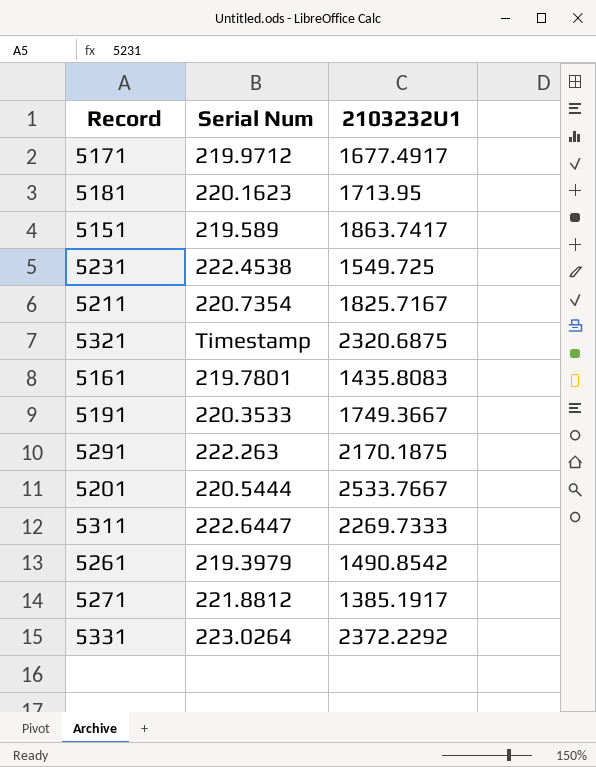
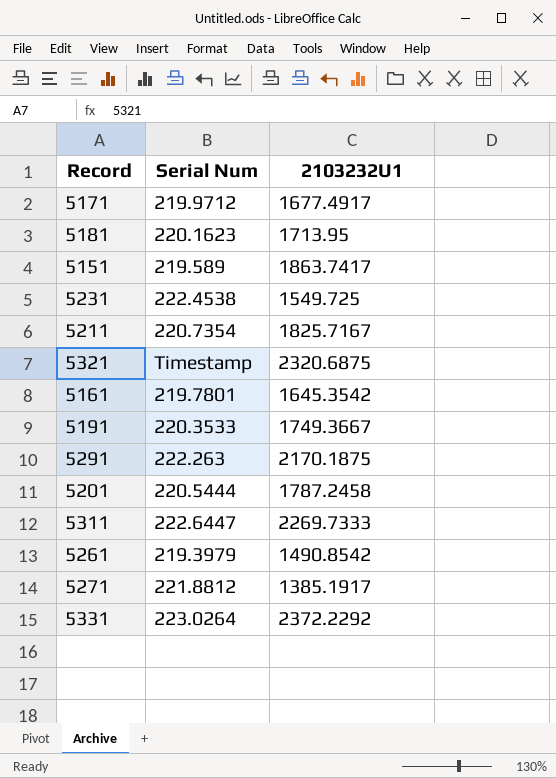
5161 | 2103232U1: 1435.8083 -> 1645.3542
5201 | 2103232U1: 2533.7667 -> 1787.2458

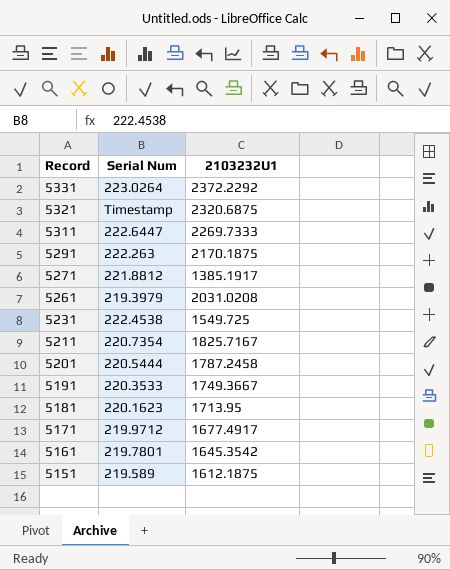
row order: none -> Record descending
5261 | 2103232U1: 1490.8542 -> 2031.0208
5151 | 2103232U1: 1863.7417 -> 1612.1875

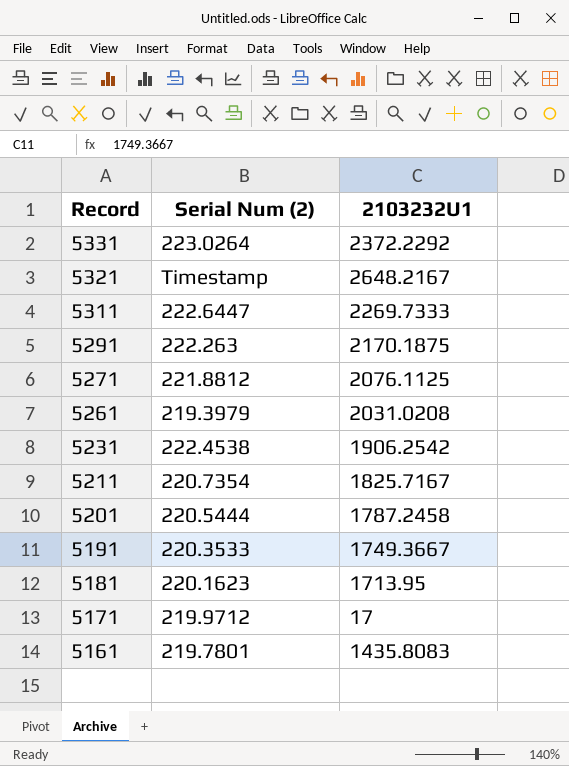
column name: Serial Num -> Serial Num (2)
row 5151: 219.589 | 1612.1875 -> none
5321 | 2103232U1: 2320.6875 -> 2648.2167
5271 | 2103232U1: 1385.1917 -> 2076.1125
5231 | 2103232U1: 1549.725 -> 1906.2542
5171 | 2103232U1: 1677.4917 -> 17
5161 | 2103232U1: 1645.3542 -> 1435.8083

